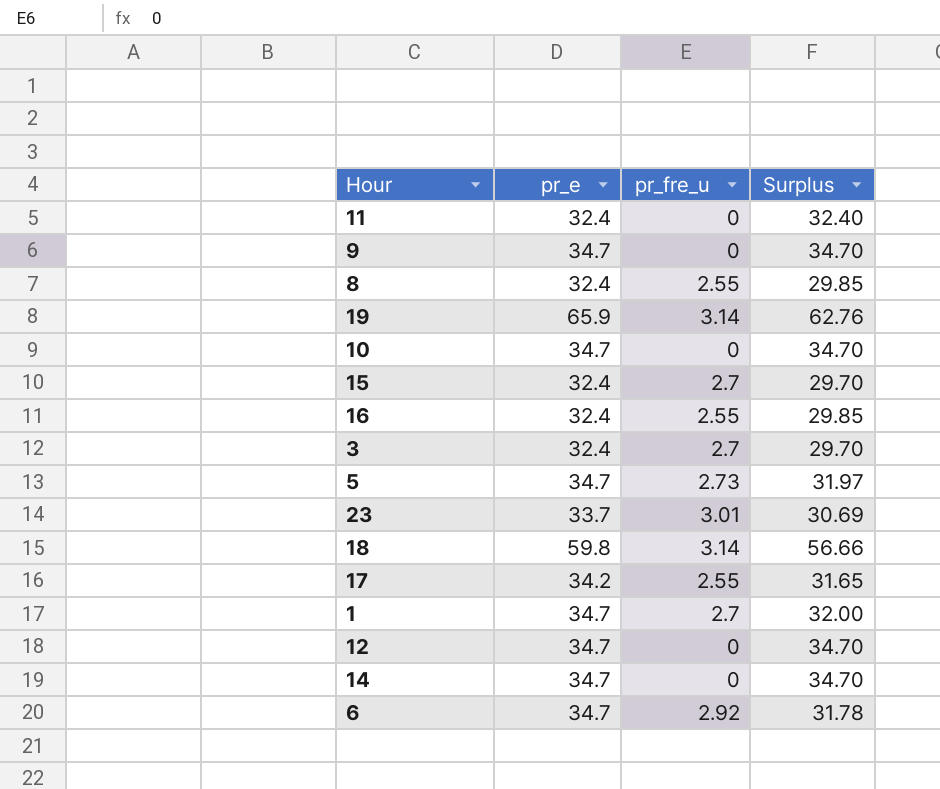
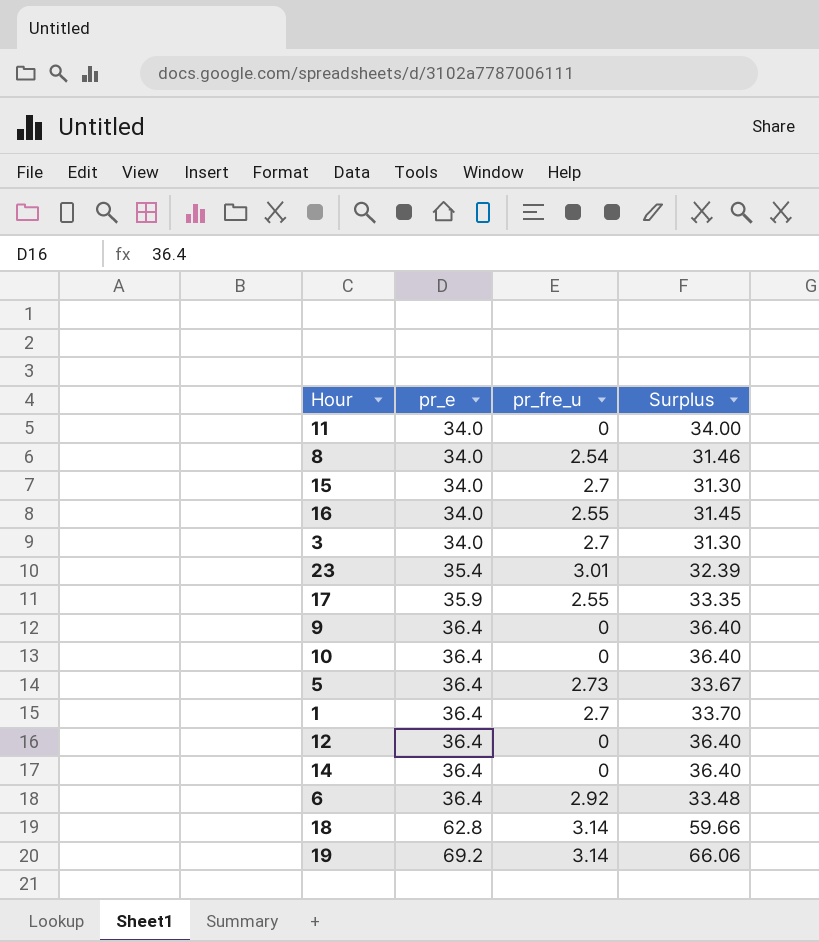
row order: none -> pr_e ascending
11 | pr_e: 32.4 -> 34.0
11 | Surplus: 32.40 -> 34.00
8 | pr_e: 32.4 -> 34.0
8 | pr_fre_u: 2.55 -> 2.54
8 | Surplus: 29.85 -> 31.46
15 | pr_e: 32.4 -> 34.0
15 | Surplus: 29.70 -> 31.30
16 | pr_e: 32.4 -> 34.0
16 | Surplus: 29.85 -> 31.45
3 | pr_e: 32.4 -> 34.0
3 | Surplus: 29.70 -> 31.30
23 | pr_e: 33.7 -> 35.4
23 | Surplus: 30.69 -> 32.39
17 | pr_e: 34.2 -> 35.9
17 | Surplus: 31.65 -> 33.35
9 | pr_e: 34.7 -> 36.4
9 | Surplus: 34.70 -> 36.40
10 | pr_e: 34.7 -> 36.4
10 | Surplus: 34.70 -> 36.40
5 | pr_e: 34.7 -> 36.4
5 | Surplus: 31.97 -> 33.67
1 | pr_e: 34.7 -> 36.4
1 | Surplus: 32.00 -> 33.70
12 | pr_e: 34.7 -> 36.4
12 | Surplus: 34.70 -> 36.40
14 | pr_e: 34.7 -> 36.4
14 | Surplus: 34.70 -> 36.40
6 | pr_e: 34.7 -> 36.4
6 | Surplus: 31.78 -> 33.48
18 | pr_e: 59.8 -> 62.8
18 | Surplus: 56.66 -> 59.66
19 | pr_e: 65.9 -> 69.2
19 | Surplus: 62.76 -> 66.06

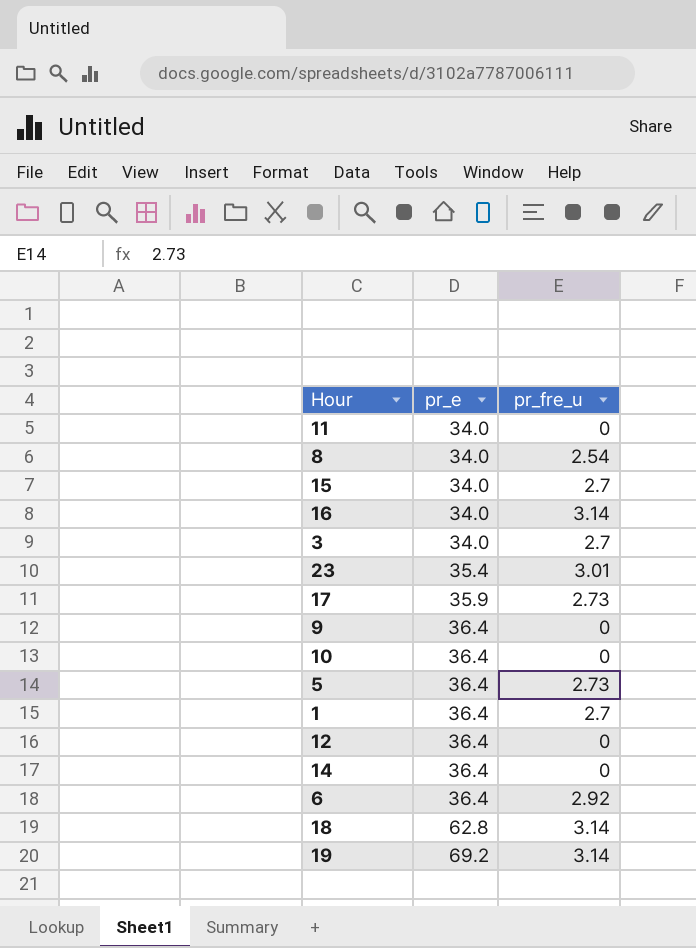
column Surplus | formula: [pr_e] - [pr_fre_u] -> none
16 | pr_fre_u: 2.55 -> 3.14
17 | pr_fre_u: 2.55 -> 2.73

